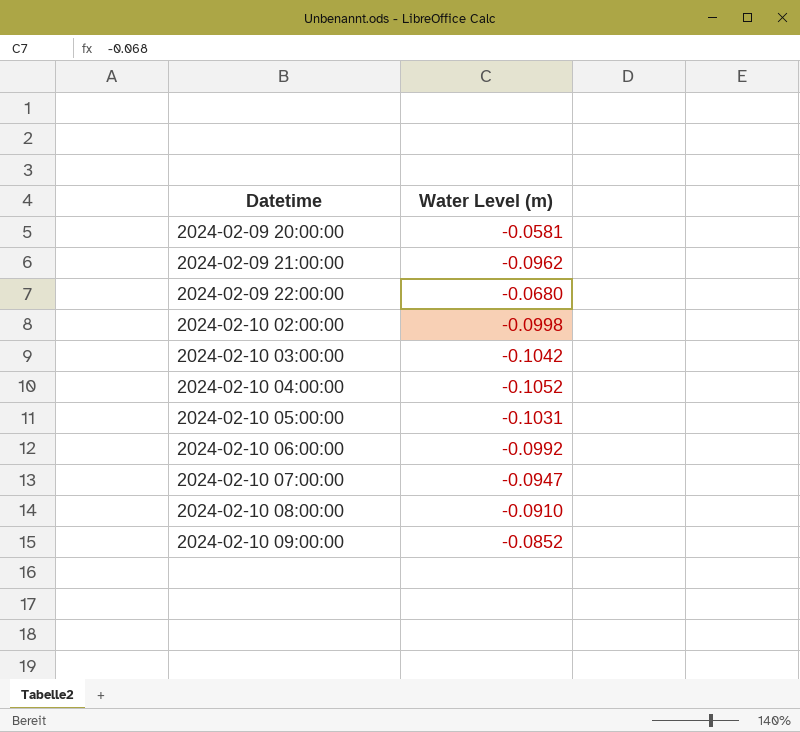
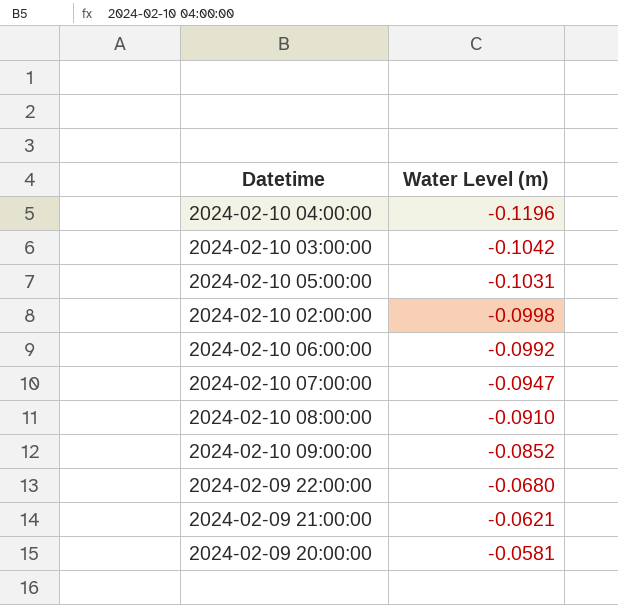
row order: Datetime ascending -> Water Level (m) ascending
2024-02-10 04:00:00 | Water Level (m): -0.1052 -> -0.1196
2024-02-09 21:00:00 | Water Level (m): -0.0962 -> -0.0621

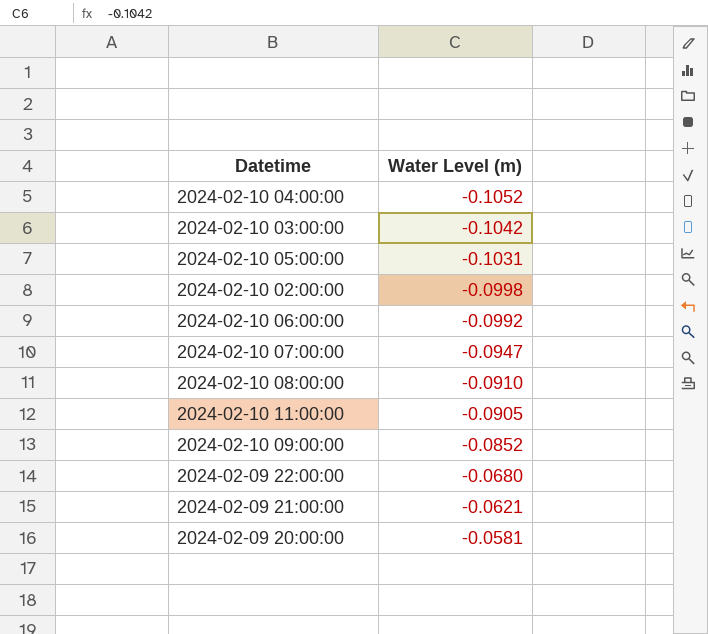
2024-02-10 04:00:00 | Water Level (m): -0.1196 -> -0.1052
row 2024-02-10 11:00:00: none -> -0.0905

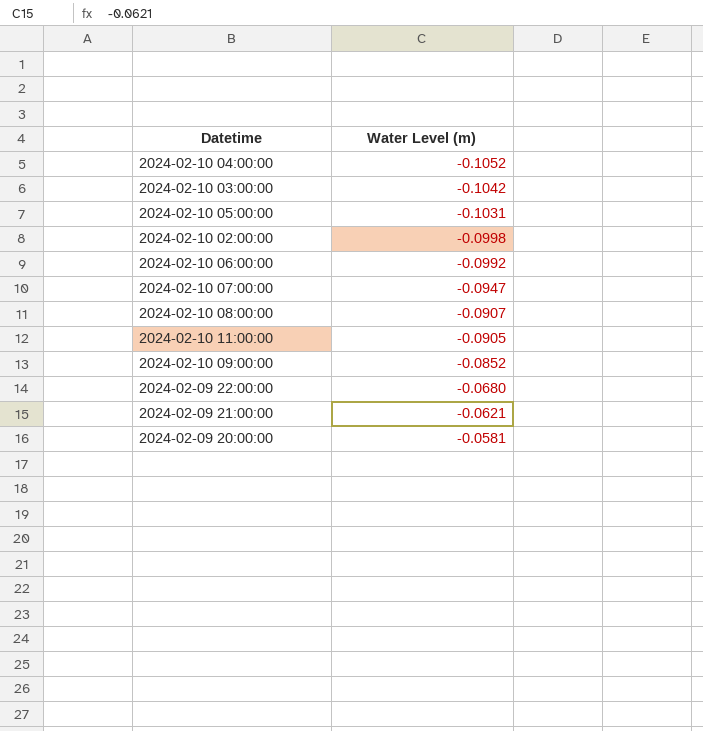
2024-02-10 08:00:00 | Water Level (m): -0.0910 -> -0.0907

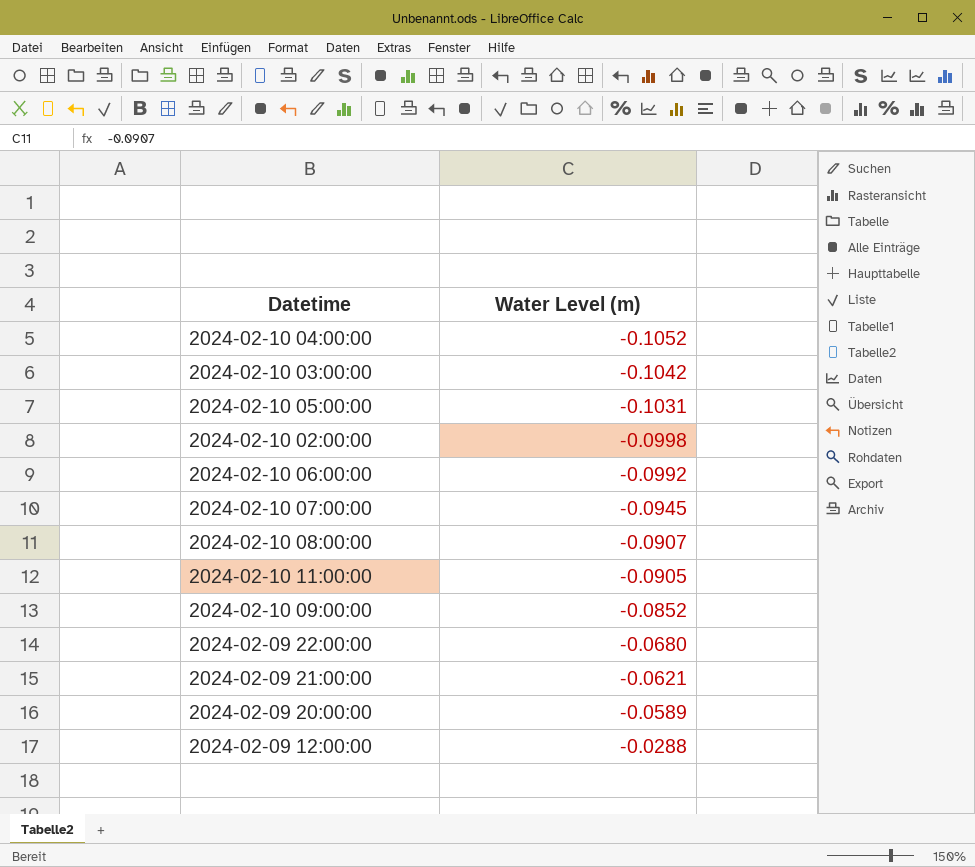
2024-02-10 07:00:00 | Water Level (m): -0.0947 -> -0.0945
2024-02-09 20:00:00 | Water Level (m): -0.0581 -> -0.0589
row 2024-02-09 12:00:00: none -> -0.0288

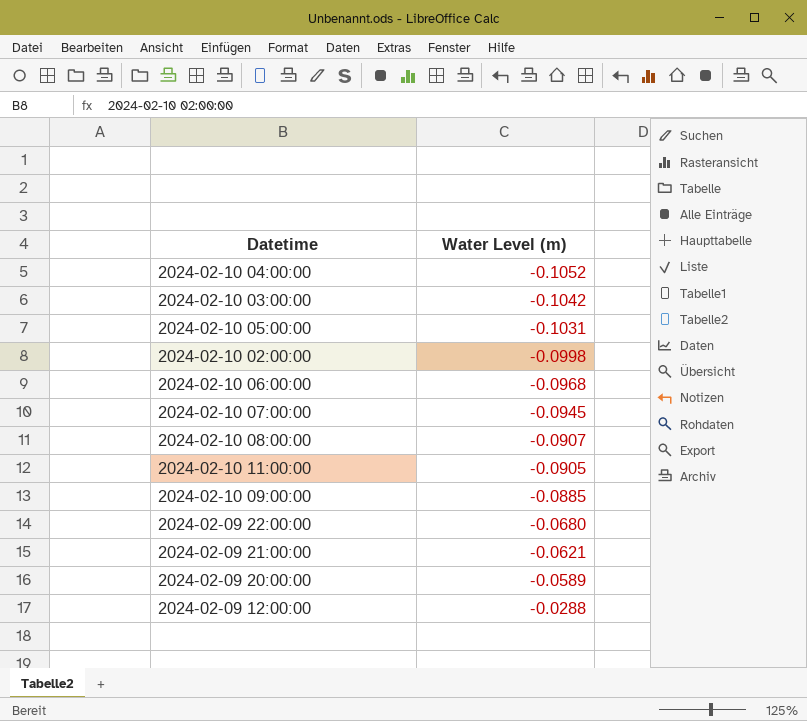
2024-02-10 06:00:00 | Water Level (m): -0.0992 -> -0.0968
2024-02-10 09:00:00 | Water Level (m): -0.0852 -> -0.0885

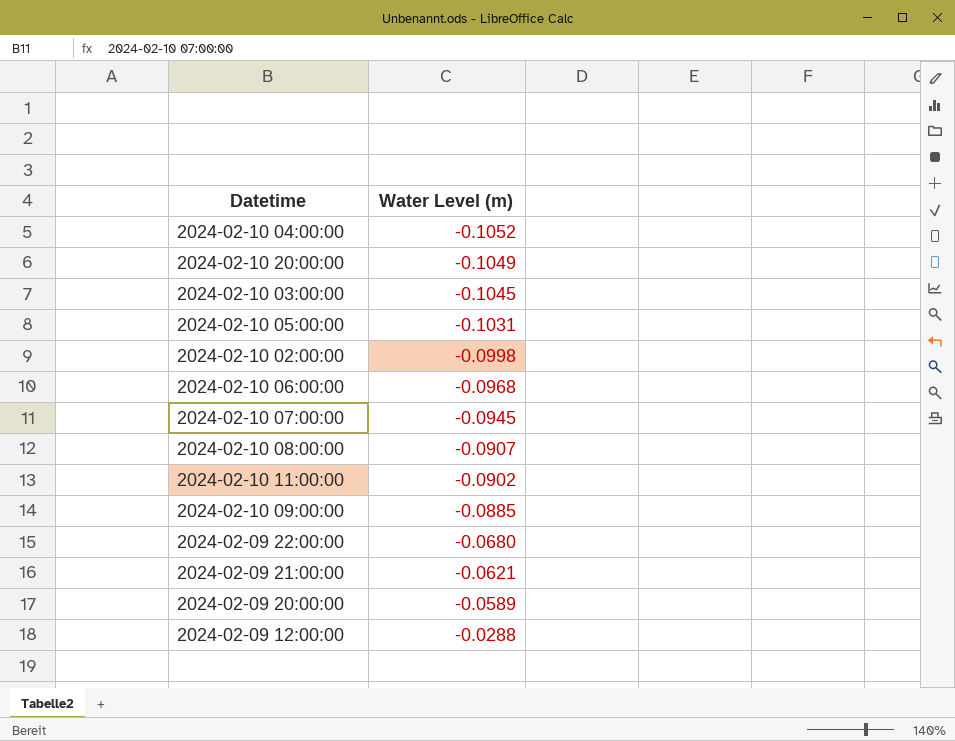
row 2024-02-10 20:00:00: none -> -0.1049
2024-02-10 03:00:00 | Water Level (m): -0.1042 -> -0.1045
2024-02-10 11:00:00 | Water Level (m): -0.0905 -> -0.0902

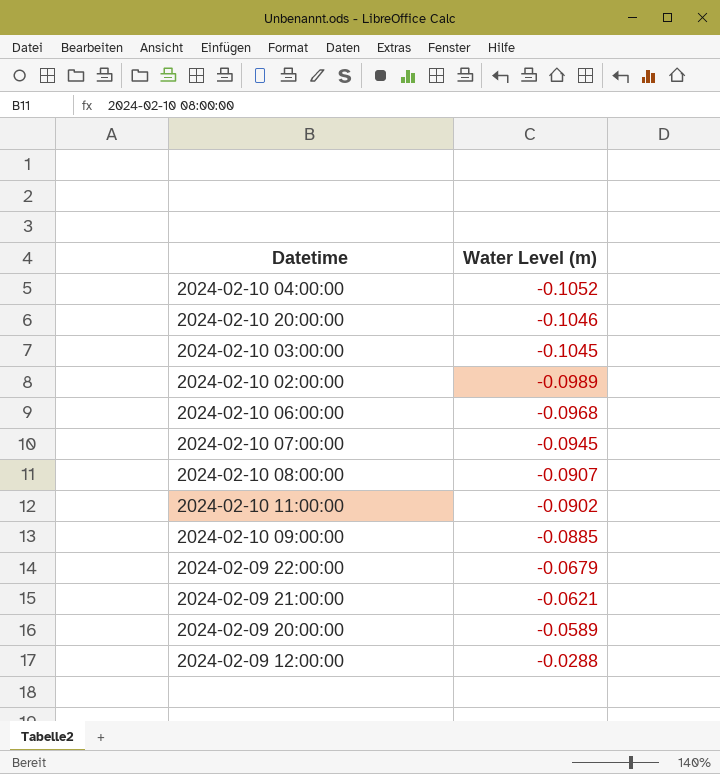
row 2024-02-10 05:00:00: -0.1031 -> none
2024-02-10 20:00:00 | Water Level (m): -0.1049 -> -0.1046
2024-02-10 02:00:00 | Water Level (m): -0.0998 -> -0.0989
2024-02-09 22:00:00 | Water Level (m): -0.0680 -> -0.0679

